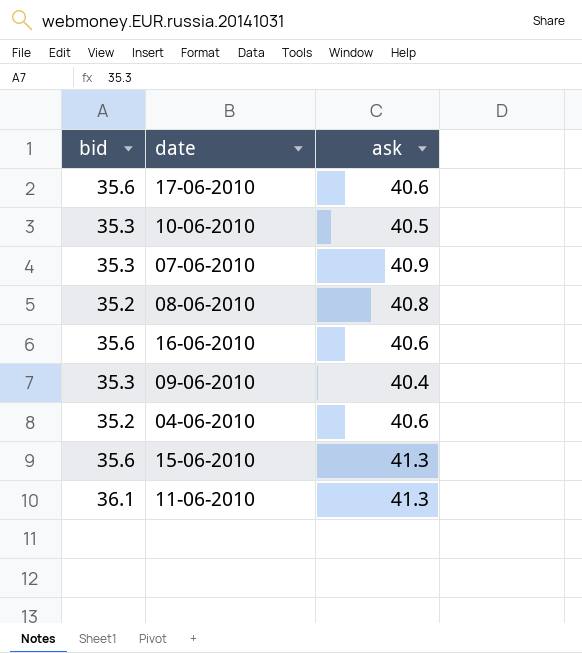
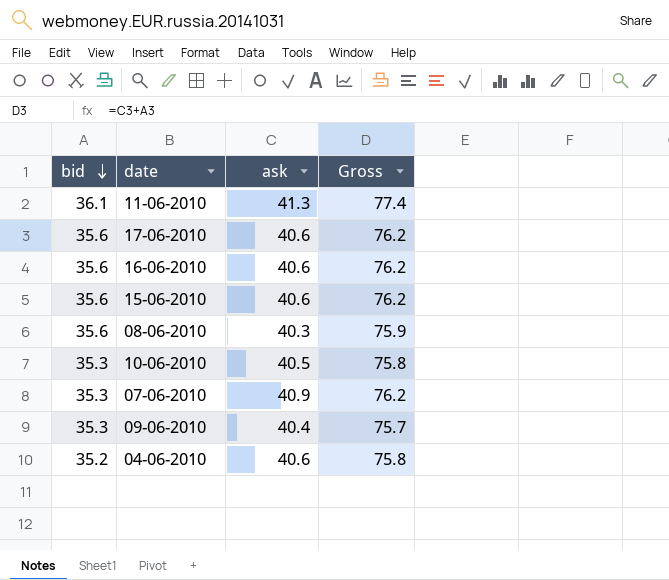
row order: none -> bid descending
column Gross | formula: none -> [bid] + [ask]
15-06-2010 | ask: 41.3 -> 40.6
08-06-2010 | bid: 35.2 -> 35.6
08-06-2010 | ask: 40.8 -> 40.3

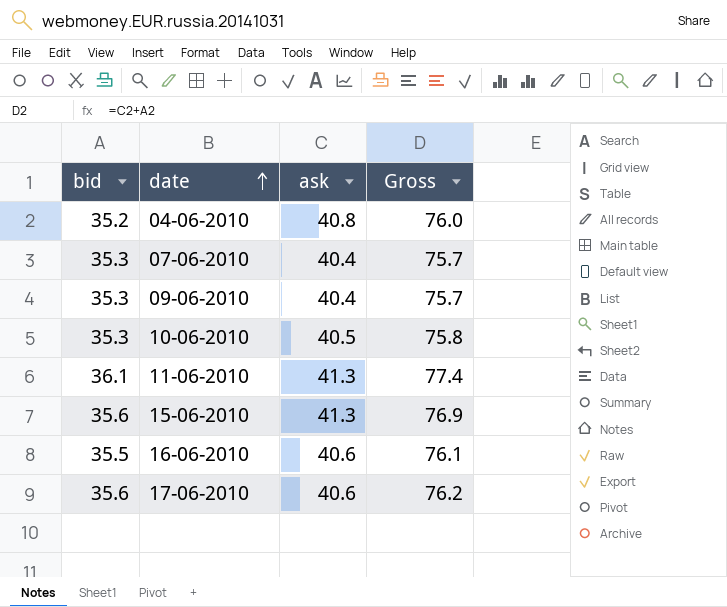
row order: bid descending -> date ascending
row 08-06-2010: 35.6 | 40.3 | 75.9 -> none
04-06-2010 | ask: 40.6 -> 40.8
04-06-2010 | Gross: 75.8 -> 76.0
07-06-2010 | ask: 40.9 -> 40.4
07-06-2010 | Gross: 76.2 -> 75.7
15-06-2010 | ask: 40.6 -> 41.3
15-06-2010 | Gross: 76.2 -> 76.9
16-06-2010 | bid: 35.6 -> 35.5
16-06-2010 | Gross: 76.2 -> 76.1

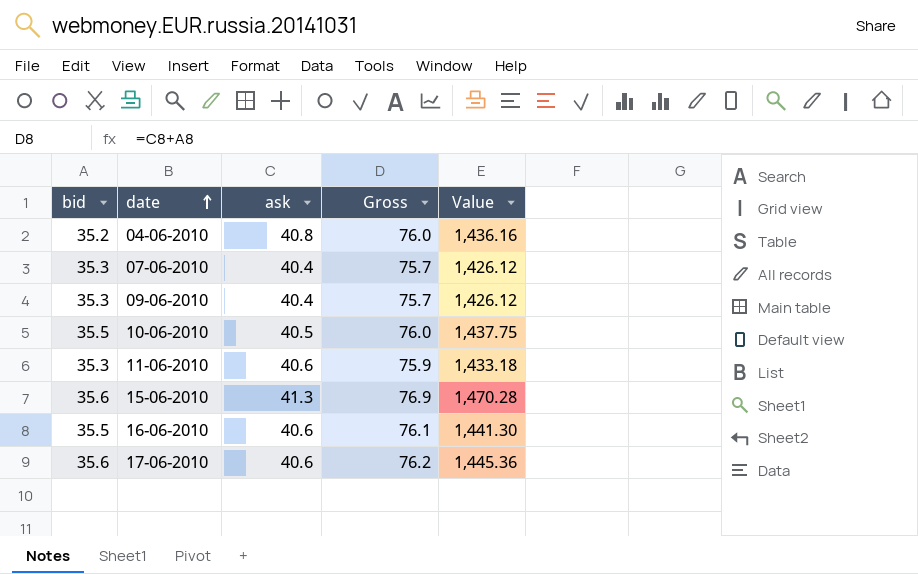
column Value | formula: none -> [bid] * [ask]
10-06-2010 | bid: 35.3 -> 35.5
10-06-2010 | Gross: 75.8 -> 76.0
11-06-2010 | bid: 36.1 -> 35.3
11-06-2010 | ask: 41.3 -> 40.6
11-06-2010 | Gross: 77.4 -> 75.9

